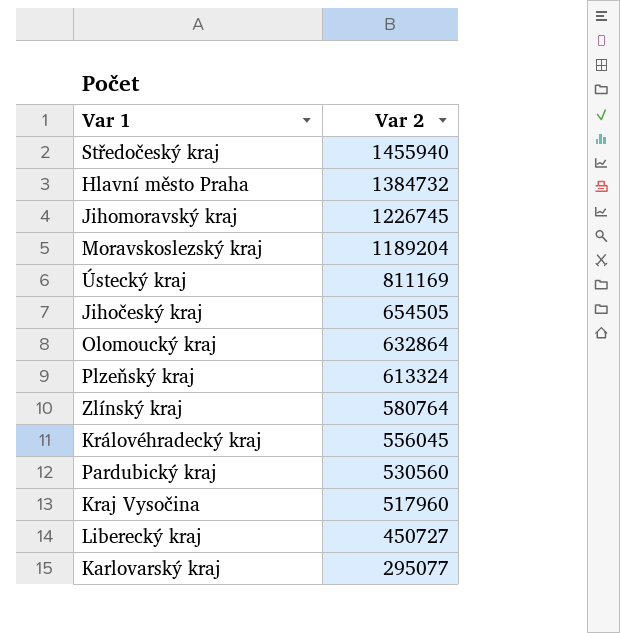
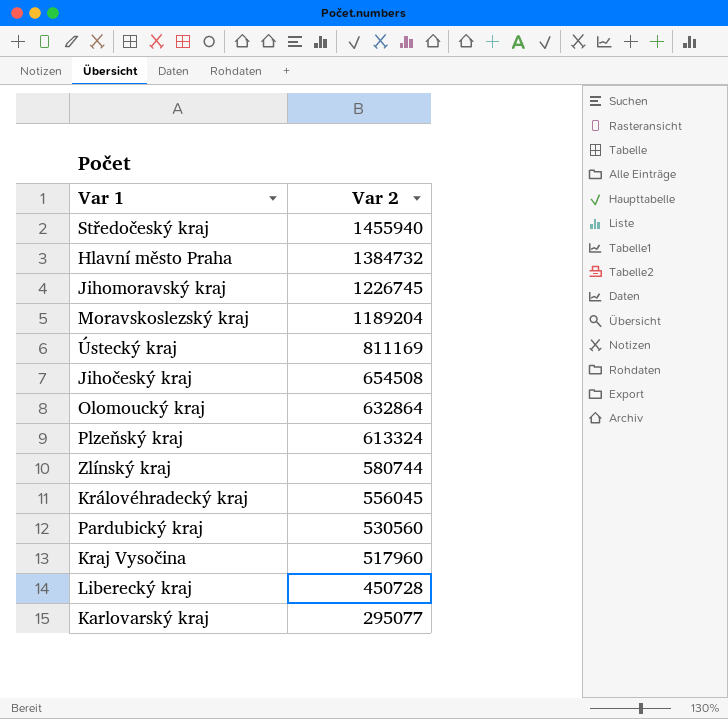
Jihočeský kraj | Var 2: 654505 -> 654508
Zlínský kraj | Var 2: 580764 -> 580744
Liberecký kraj | Var 2: 450727 -> 450728

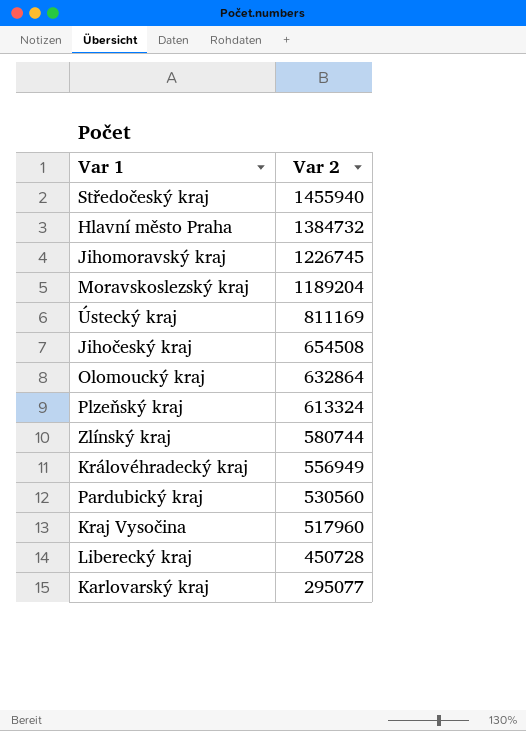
Královéhradecký kraj | Var 2: 556045 -> 556949

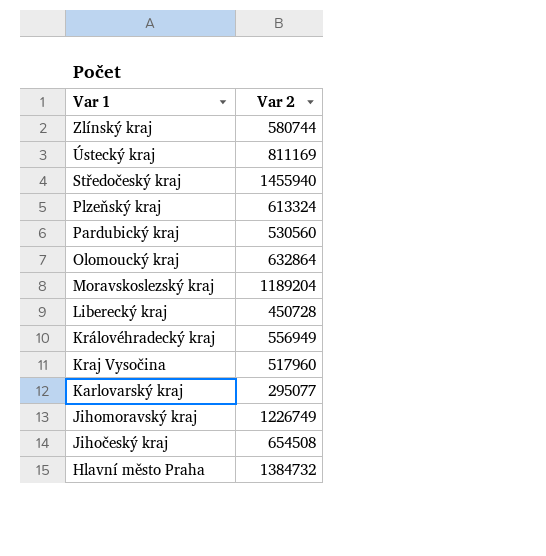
row order: Var 2 descending -> Var 1 descending
Jihomoravský kraj | Var 2: 1226745 -> 1226749

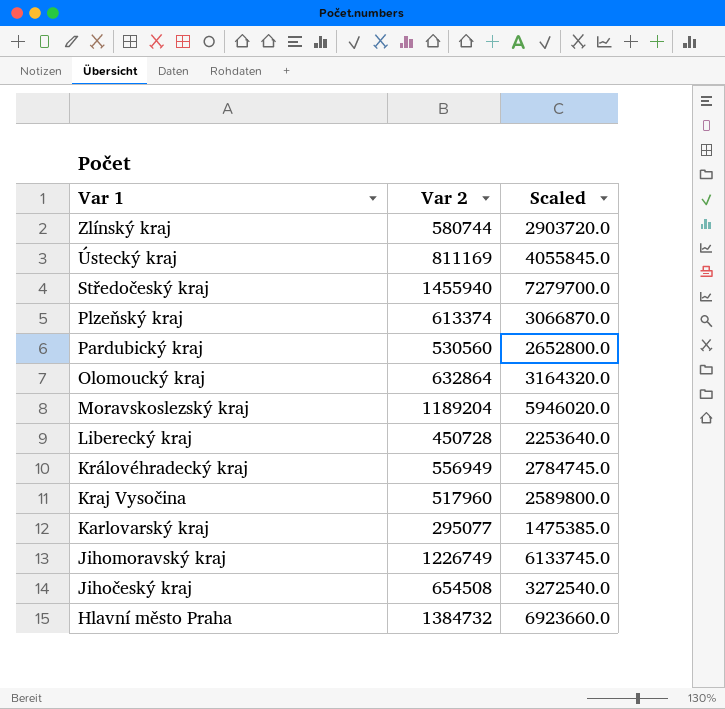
column Scaled | formula: none -> [Var 2] * 5
Plzeňský kraj | Var 2: 613324 -> 613374

